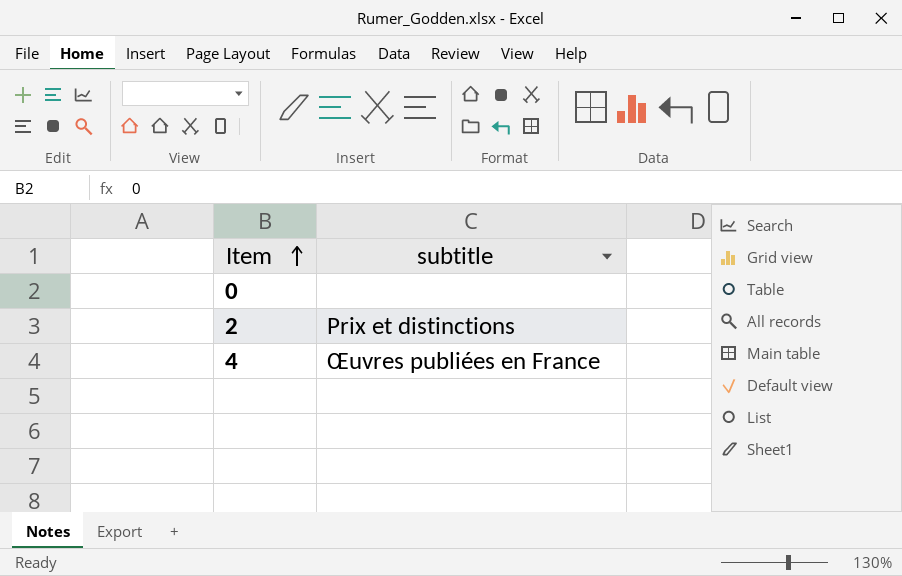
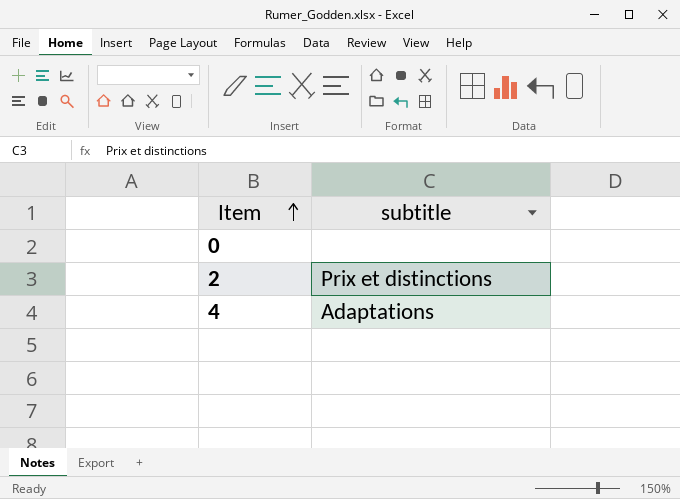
4 | subtitle: Œuvres publiées en France -> Adaptations

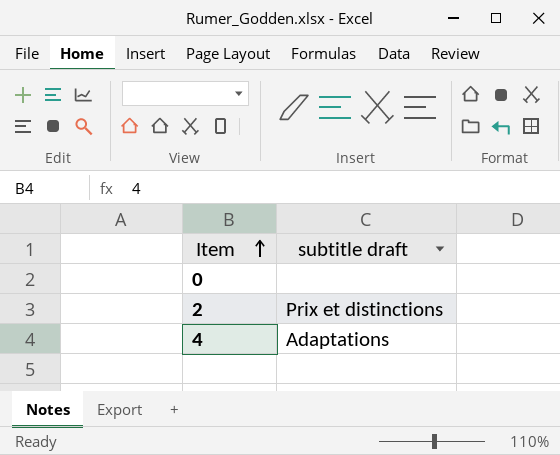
column name: subtitle -> subtitle draft

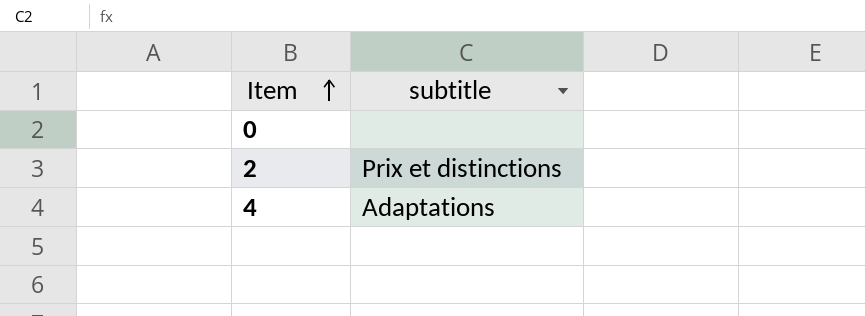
column name: subtitle draft -> subtitle

